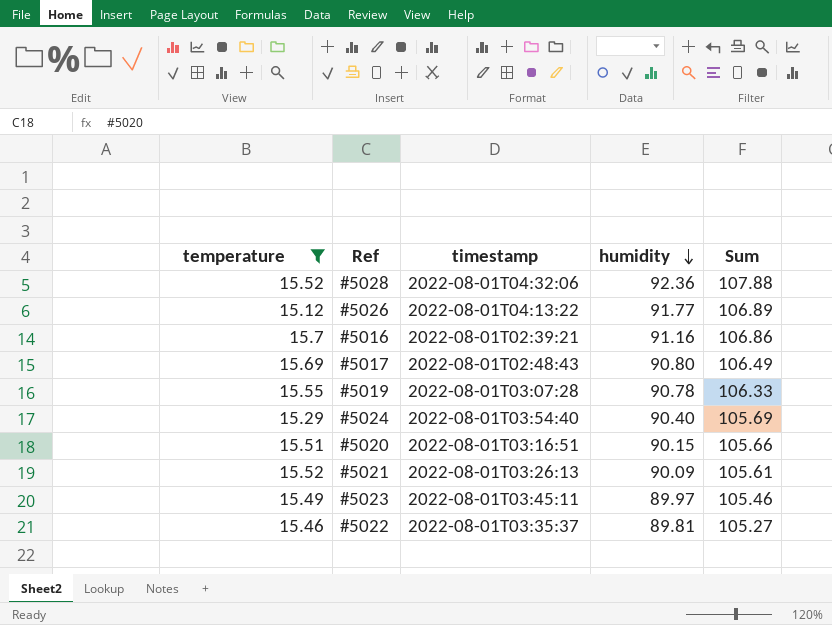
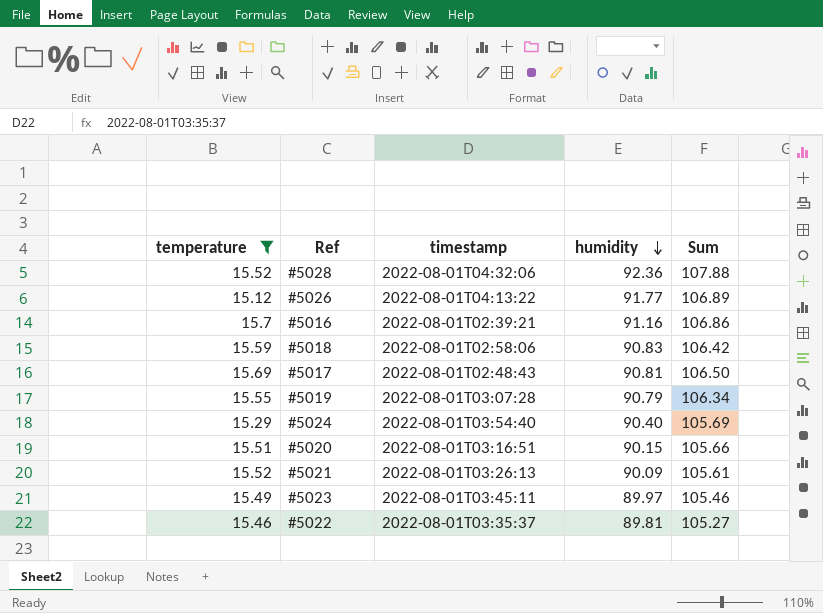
row #5018: none -> 15.59 | 2022-08-01T02:58:06 | 90.83 | 106.42
#5017 | humidity: 90.80 -> 90.81
#5017 | Sum: 106.49 -> 106.50
#5019 | humidity: 90.78 -> 90.79
#5019 | Sum: 106.33 -> 106.34

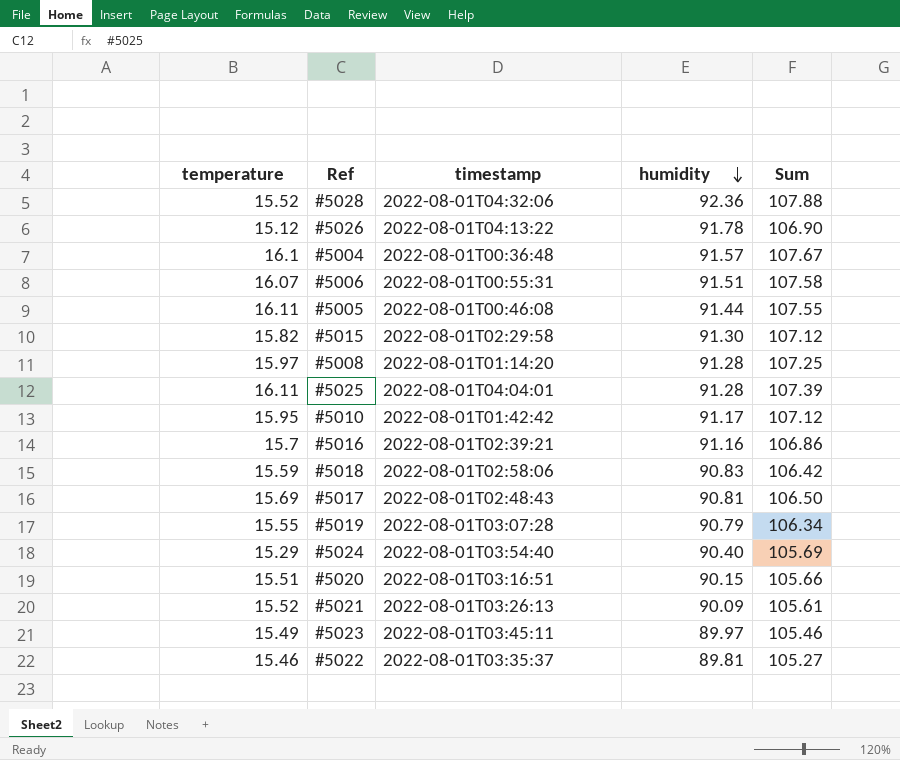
filter: temperature <= 15.7 -> none
#5026 | humidity: 91.77 -> 91.78
#5026 | Sum: 106.89 -> 106.90

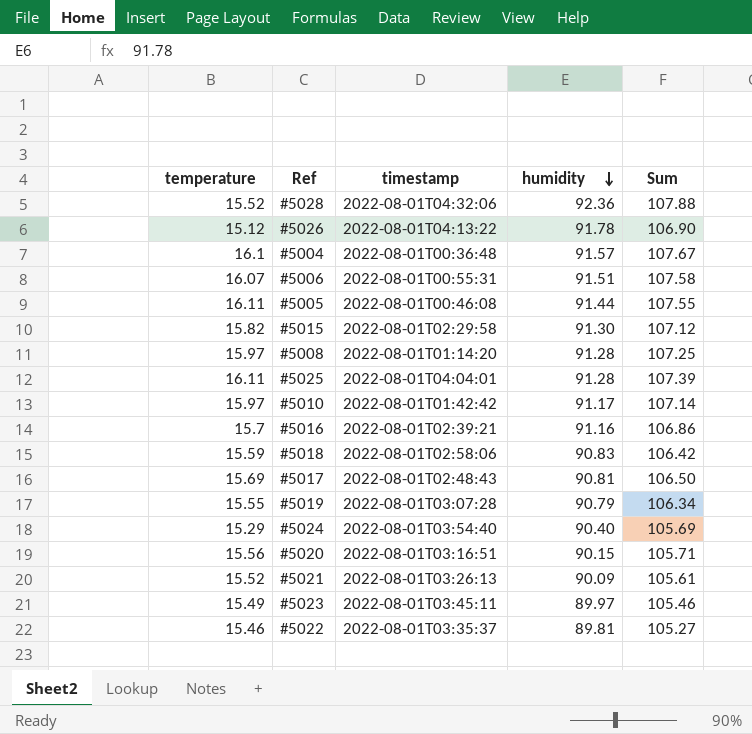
#5010 | temperature: 15.95 -> 15.97
#5010 | Sum: 107.12 -> 107.14
#5020 | temperature: 15.51 -> 15.56
#5020 | Sum: 105.66 -> 105.71

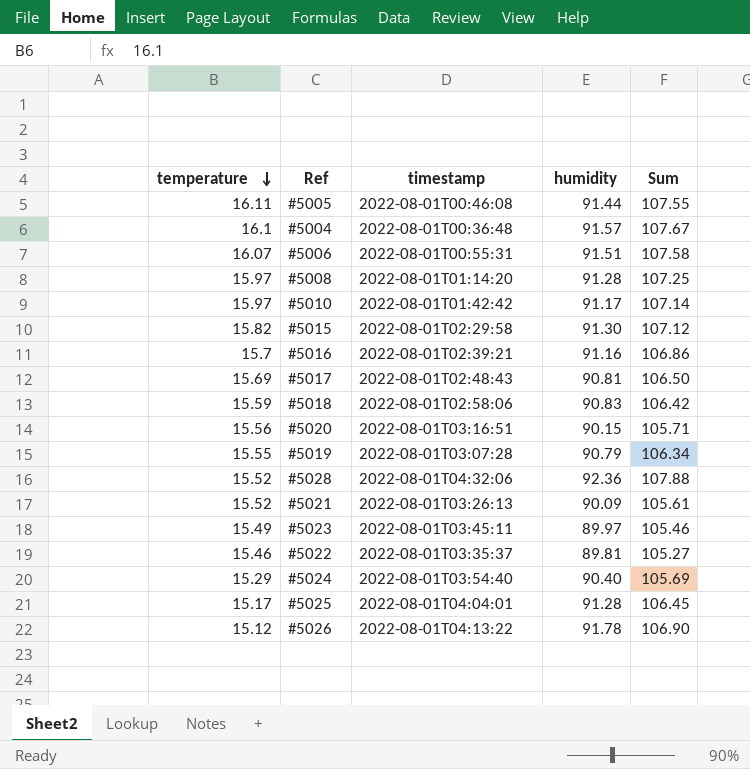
row order: humidity descending -> temperature descending
#5025 | temperature: 16.11 -> 15.17
#5025 | Sum: 107.39 -> 106.45

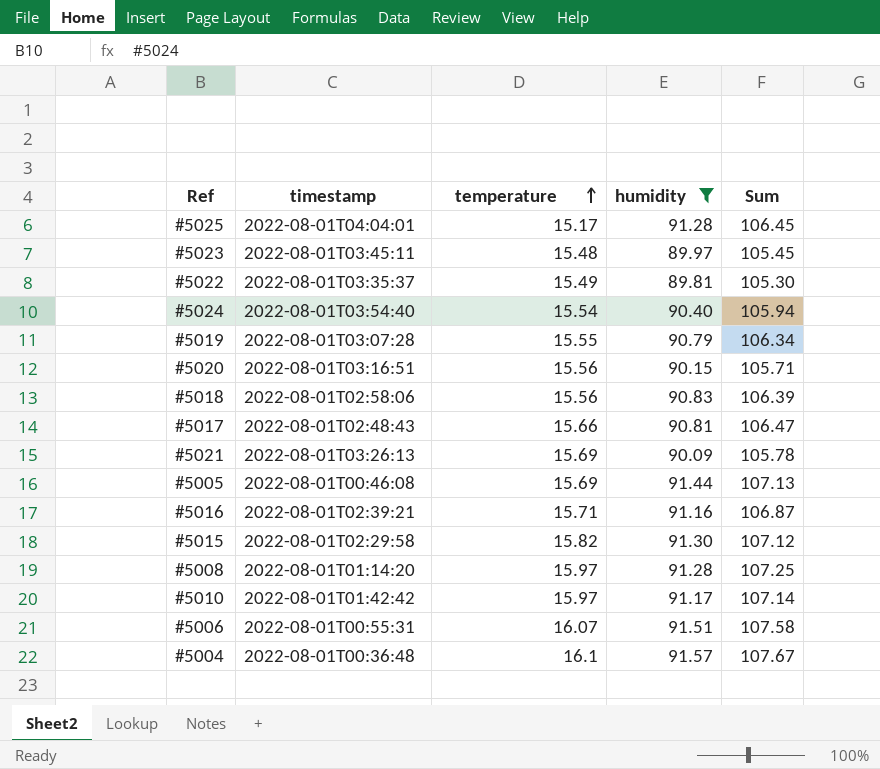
filter: none -> humidity <= 91.57
row order: temperature descending -> temperature ascending
column temperature | position: 1 -> 3
#5023 | temperature: 15.49 -> 15.48
#5023 | Sum: 105.46 -> 105.45
#5022 | temperature: 15.46 -> 15.49
#5022 | Sum: 105.27 -> 105.30
#5024 | temperature: 15.29 -> 15.54
#5024 | Sum: 105.69 -> 105.94
#5018 | temperature: 15.59 -> 15.56
#5018 | Sum: 106.42 -> 106.39
#5017 | temperature: 15.69 -> 15.66
#5017 | Sum: 106.50 -> 106.47
#5021 | temperature: 15.52 -> 15.69
#5021 | Sum: 105.61 -> 105.78
#5005 | temperature: 16.11 -> 15.69
#5005 | Sum: 107.55 -> 107.13
#5016 | temperature: 15.7 -> 15.71
#5016 | Sum: 106.86 -> 106.87

